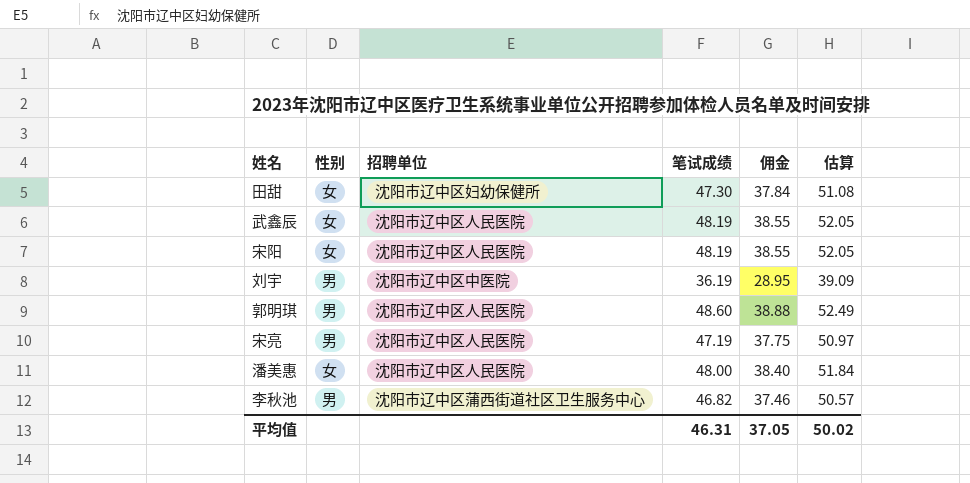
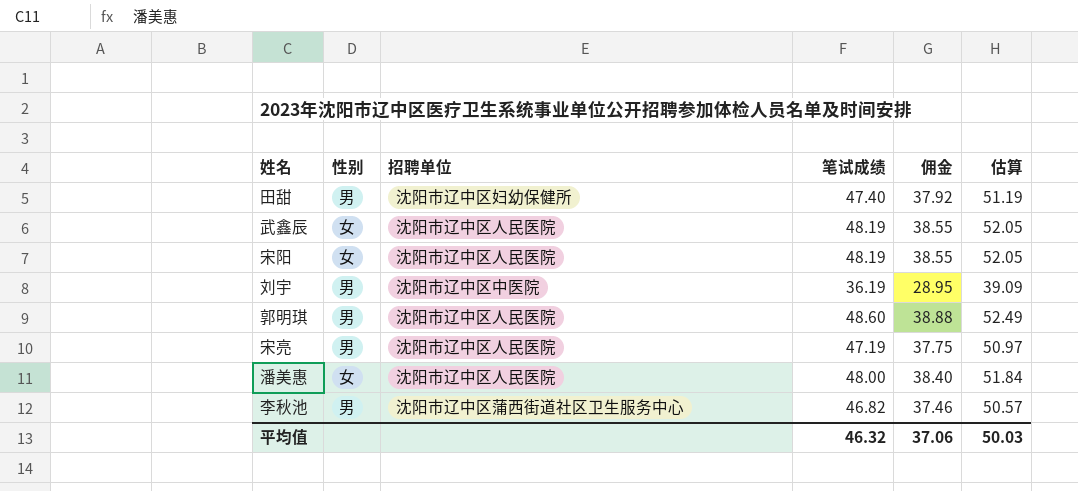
田甜 | 性别: 女 -> 男
田甜 | 笔试成绩: 47.30 -> 47.40
田甜 | 佣金: 37.84 -> 37.92
田甜 | 估算: 51.08 -> 51.19
平均值 | 笔试成绩: 46.31 -> 46.32
平均值 | 佣金: 37.05 -> 37.06
平均值 | 估算: 50.02 -> 50.03

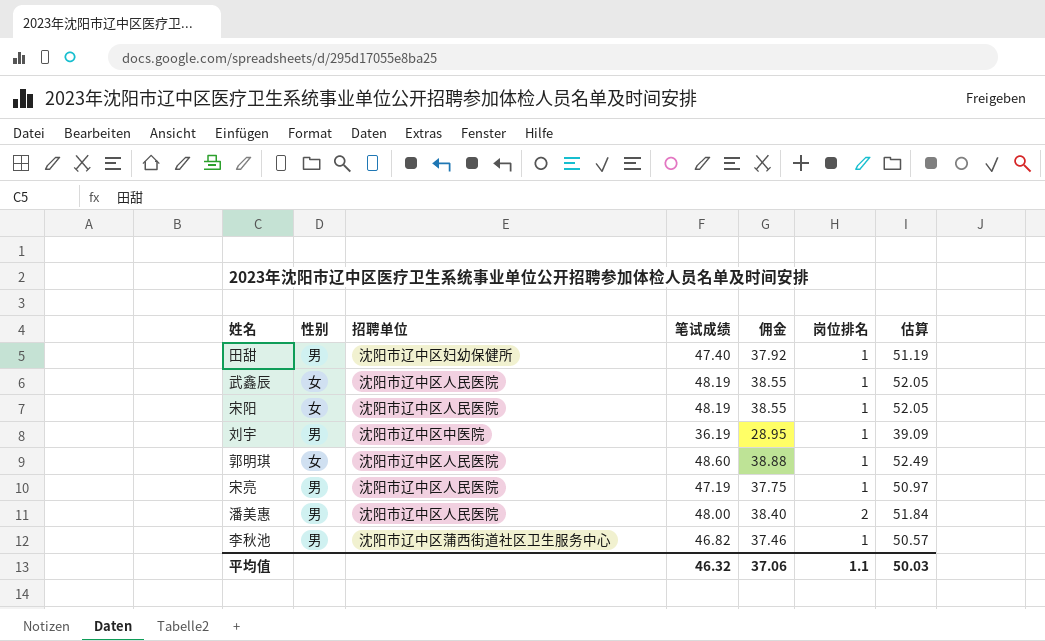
column 岗位排名 | position: none -> 6
郭明琪 | 性别: 男 -> 女
潘美惠 | 性别: 女 -> 男

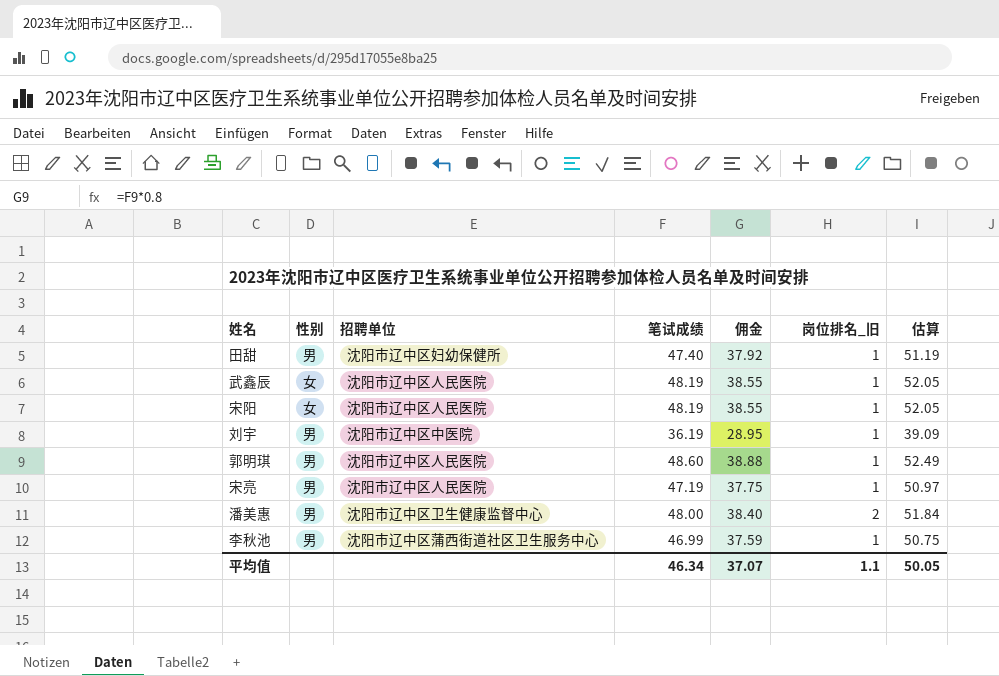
column name: 岗位排名 -> 岗位排名_旧
郭明琪 | 性别: 女 -> 男
潘美惠 | 招聘单位: 沈阳市辽中区人民医院 -> 沈阳市辽中区卫生健康监督中心
李秋池 | 笔试成绩: 46.82 -> 46.99
李秋池 | 佣金: 37.46 -> 37.59
李秋池 | 估算: 50.57 -> 50.75
平均值 | 笔试成绩: 46.32 -> 46.34
平均值 | 佣金: 37.06 -> 37.07
平均值 | 估算: 50.03 -> 50.05

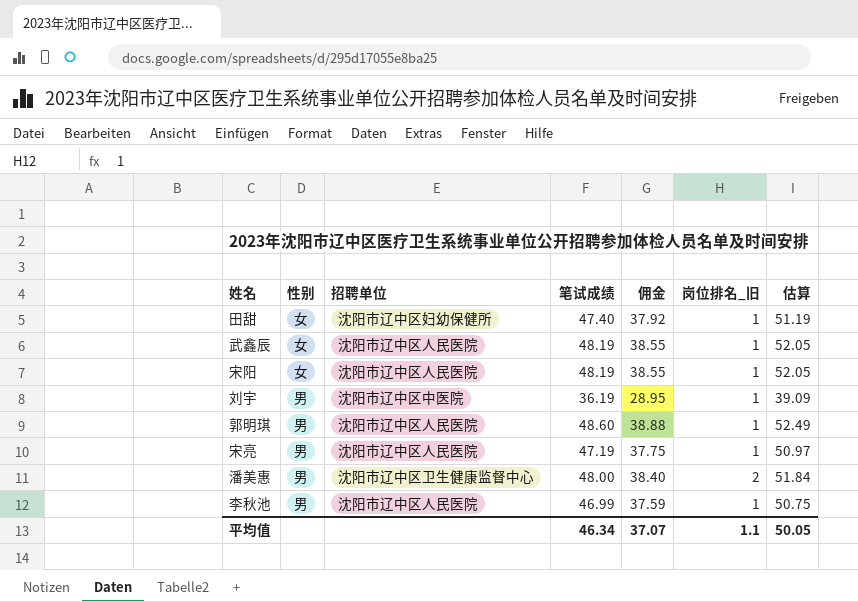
田甜 | 性别: 男 -> 女
李秋池 | 招聘单位: 沈阳市辽中区蒲西街道社区卫生服务中心 -> 沈阳市辽中区人民医院

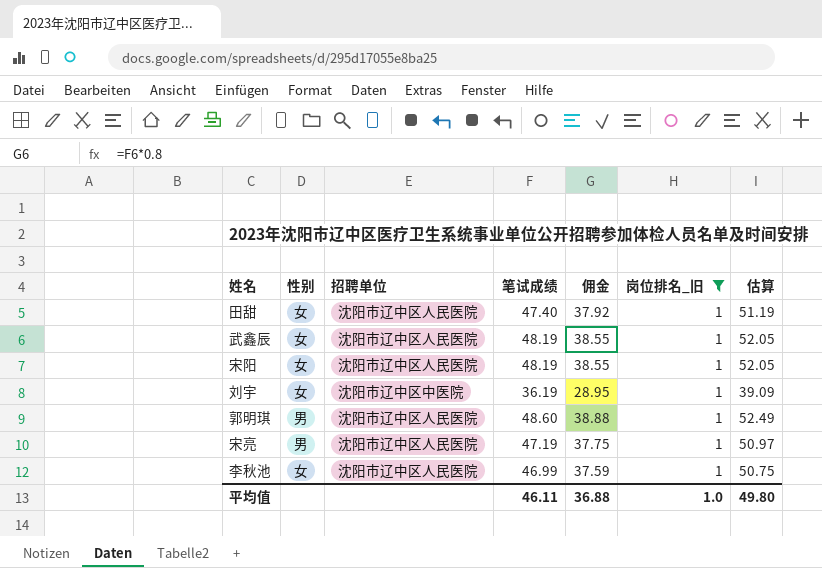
filter: none -> 岗位排名_旧 = 1
田甜 | 招聘单位: 沈阳市辽中区妇幼保健所 -> 沈阳市辽中区人民医院
刘宇 | 性别: 男 -> 女
李秋池 | 性别: 男 -> 女
平均值 | 笔试成绩: 46.34 -> 46.11
平均值 | 佣金: 37.07 -> 36.88
平均值 | 岗位排名_旧: 1.1 -> 1.0
平均值 | 估算: 50.05 -> 49.80

